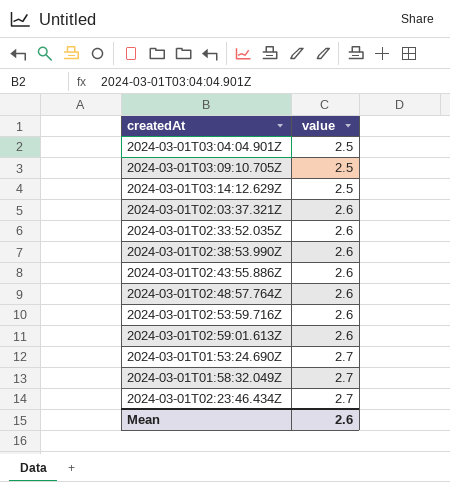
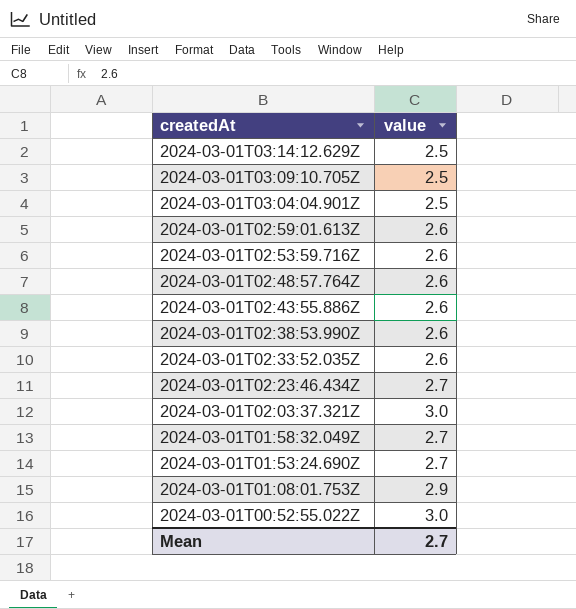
row order: value ascending -> createdAt descending
2024-03-01T02:03:37.321Z | value: 2.6 -> 3.0
row 2024-03-01T01:08:01.753Z: none -> 2.9
row 2024-03-01T00:52:55.022Z: none -> 3.0
Mean | value: 2.6 -> 2.7

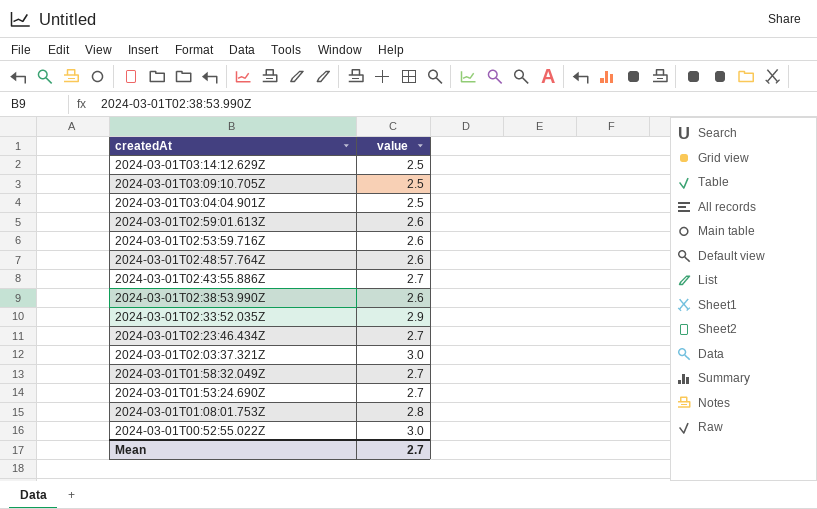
2024-03-01T02:43:55.886Z | value: 2.6 -> 2.7
2024-03-01T02:33:52.035Z | value: 2.6 -> 2.9
2024-03-01T01:08:01.753Z | value: 2.9 -> 2.8

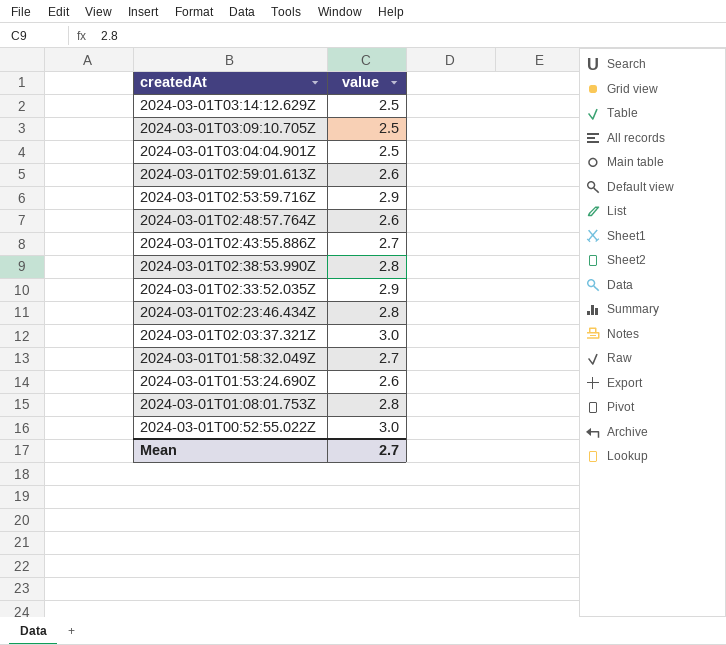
2024-03-01T02:53:59.716Z | value: 2.6 -> 2.9
2024-03-01T02:38:53.990Z | value: 2.6 -> 2.8
2024-03-01T02:23:46.434Z | value: 2.7 -> 2.8
2024-03-01T01:53:24.690Z | value: 2.7 -> 2.6

